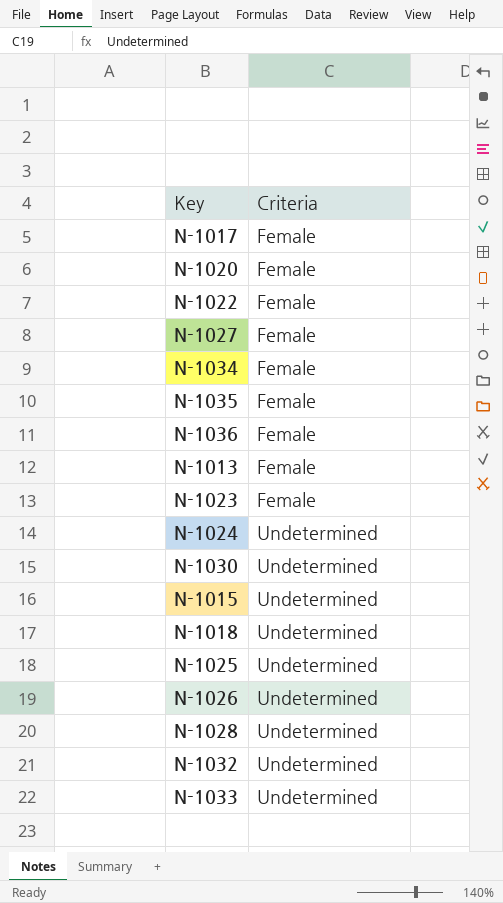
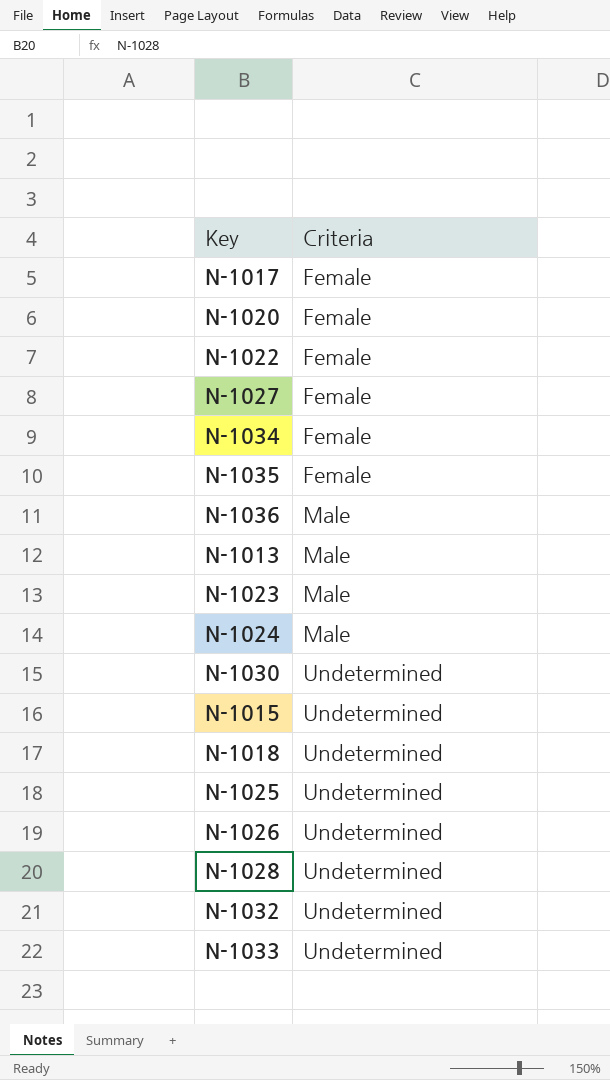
N-1036 | Criteria: Female -> Male
N-1013 | Criteria: Female -> Male
N-1023 | Criteria: Female -> Male
N-1024 | Criteria: Undetermined -> Male

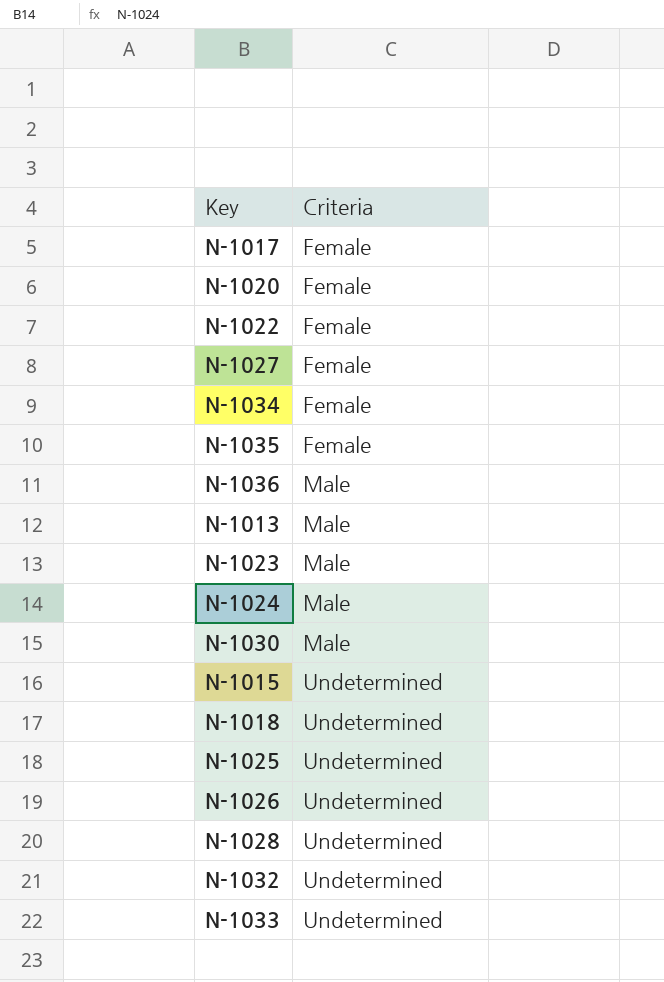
N-1030 | Criteria: Undetermined -> Male

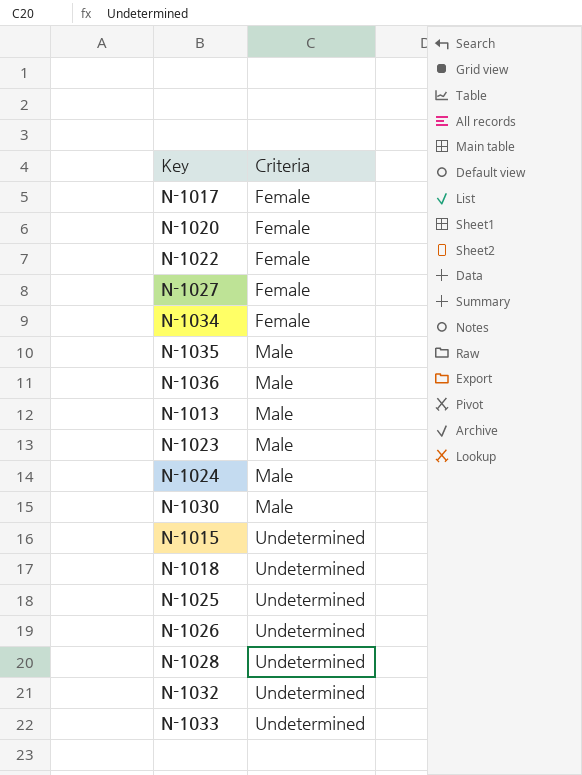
N-1035 | Criteria: Female -> Male

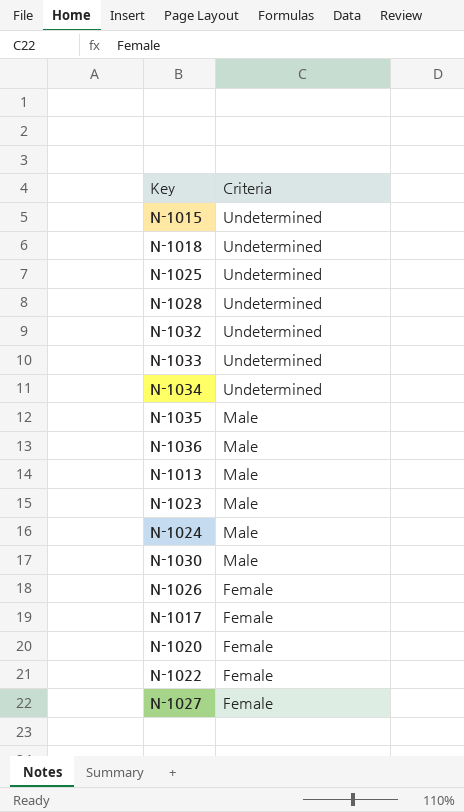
row order: Criteria ascending -> Criteria descending
N-1034 | Criteria: Female -> Undetermined
N-1026 | Criteria: Undetermined -> Female

